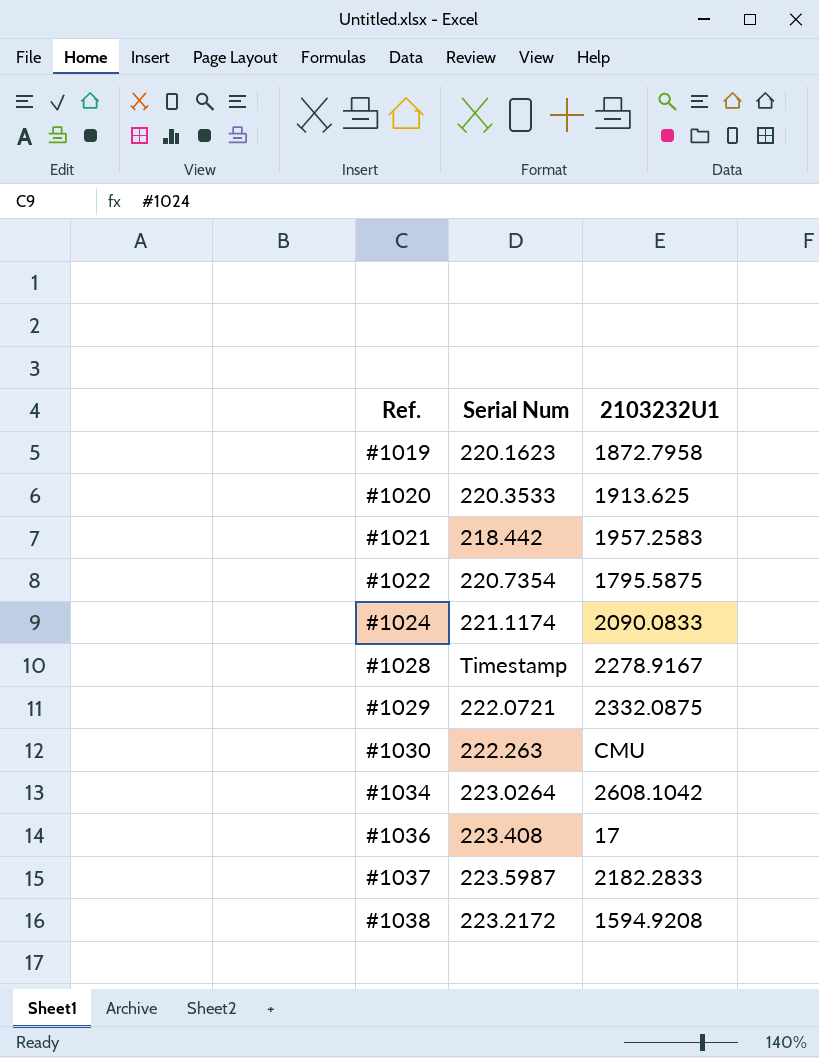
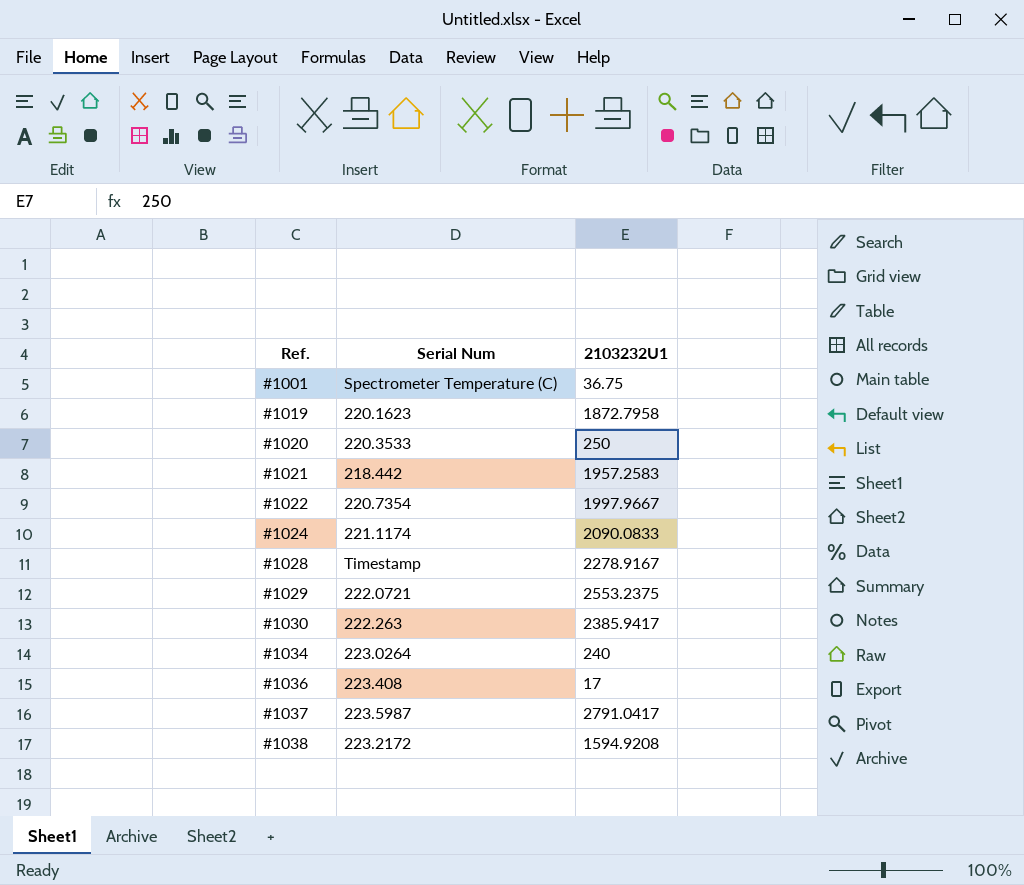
row #1001: none -> Spectrometer Temperature (C) | 36.75
#1020 | 2103232U1: 1913.625 -> 250
#1022 | 2103232U1: 1795.5875 -> 1997.9667
#1029 | 2103232U1: 2332.0875 -> 2553.2375
#1030 | 2103232U1: CMU -> 2385.9417
#1034 | 2103232U1: 2608.1042 -> 240
#1037 | 2103232U1: 2182.2833 -> 2791.0417

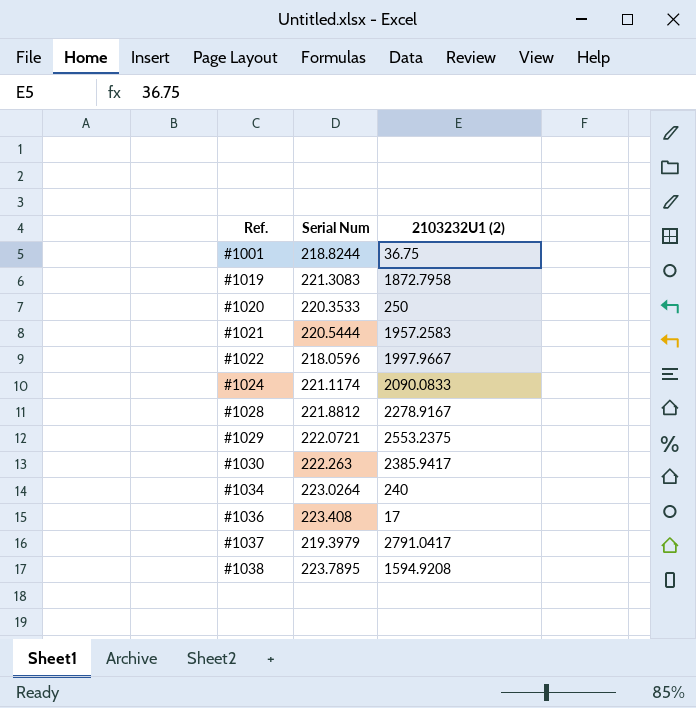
column name: 2103232U1 -> 2103232U1 (2)
#1001 | Serial Num: Spectrometer Temperature (C) -> 218.8244
#1019 | Serial Num: 220.1623 -> 221.3083
#1021 | Serial Num: 218.442 -> 220.5444
#1022 | Serial Num: 220.7354 -> 218.0596
#1028 | Serial Num: Timestamp -> 221.8812
#1037 | Serial Num: 223.5987 -> 219.3979
#1038 | Serial Num: 223.2172 -> 223.7895

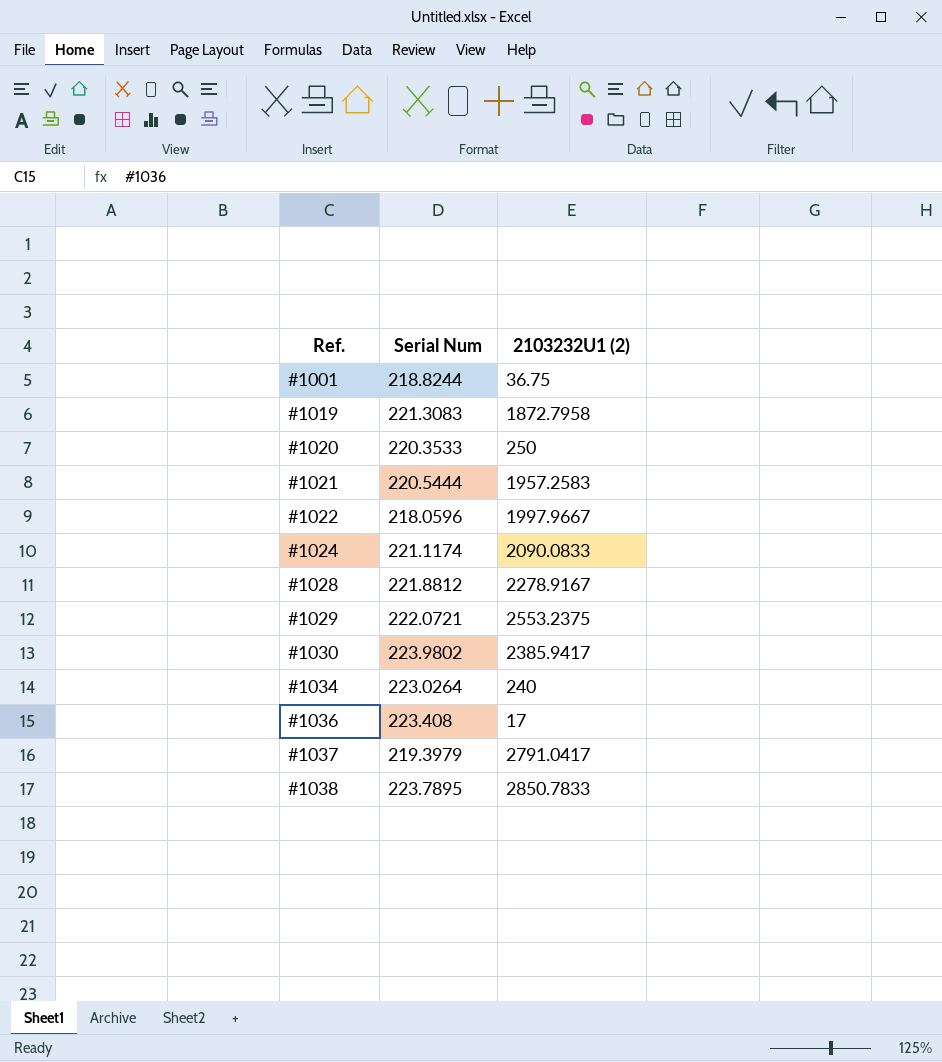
#1030 | Serial Num: 222.263 -> 223.9802
#1038 | 2103232U1 (2): 1594.9208 -> 2850.7833

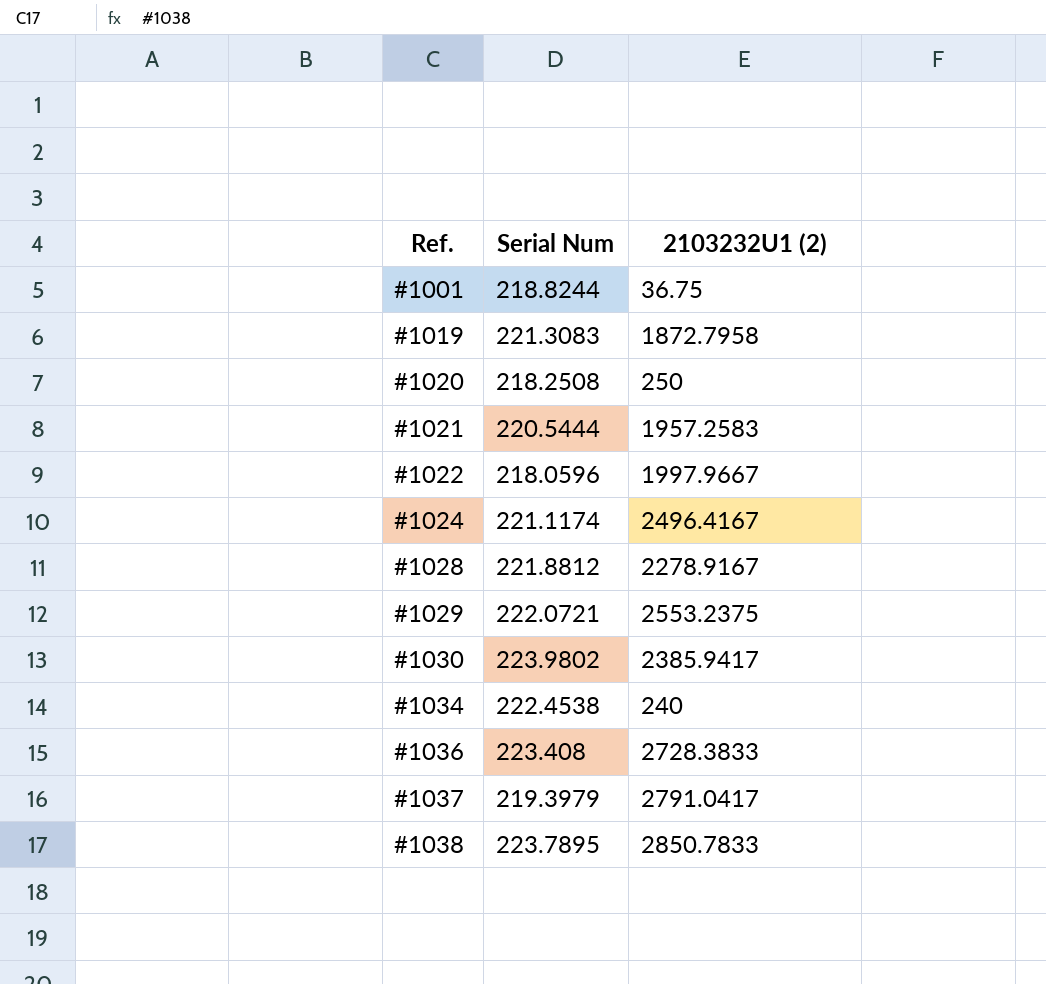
#1020 | Serial Num: 220.3533 -> 218.2508
#1024 | 2103232U1 (2): 2090.0833 -> 2496.4167
#1034 | Serial Num: 223.0264 -> 222.4538
#1036 | 2103232U1 (2): 17 -> 2728.3833

